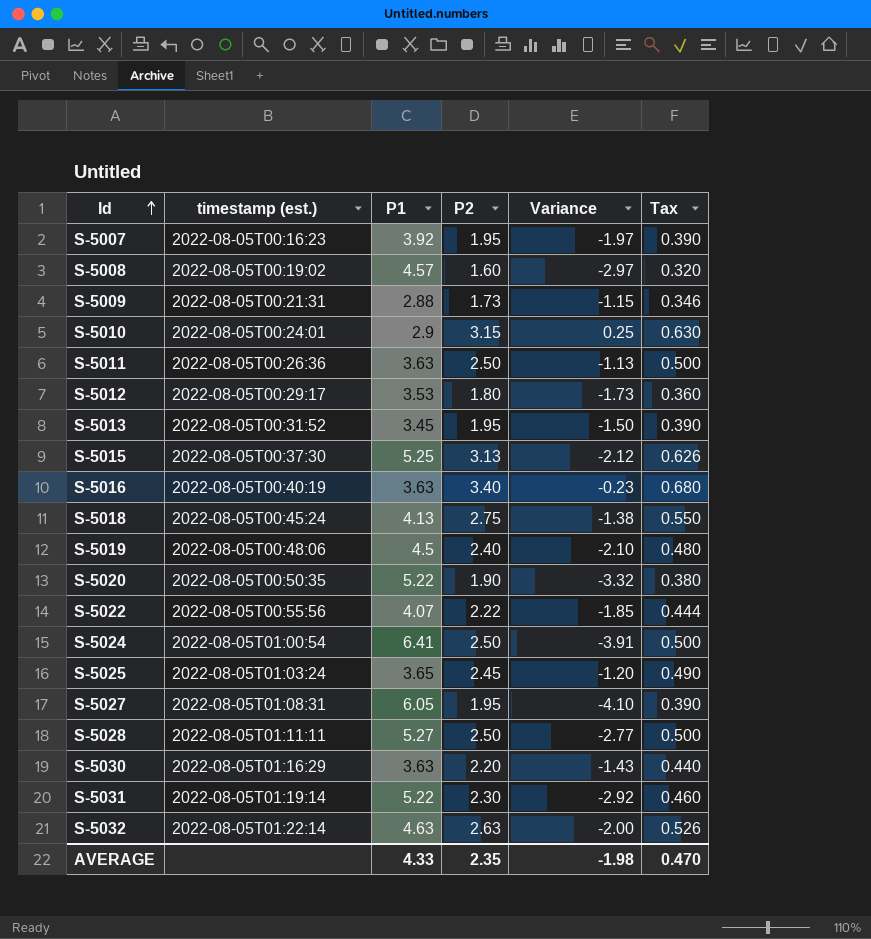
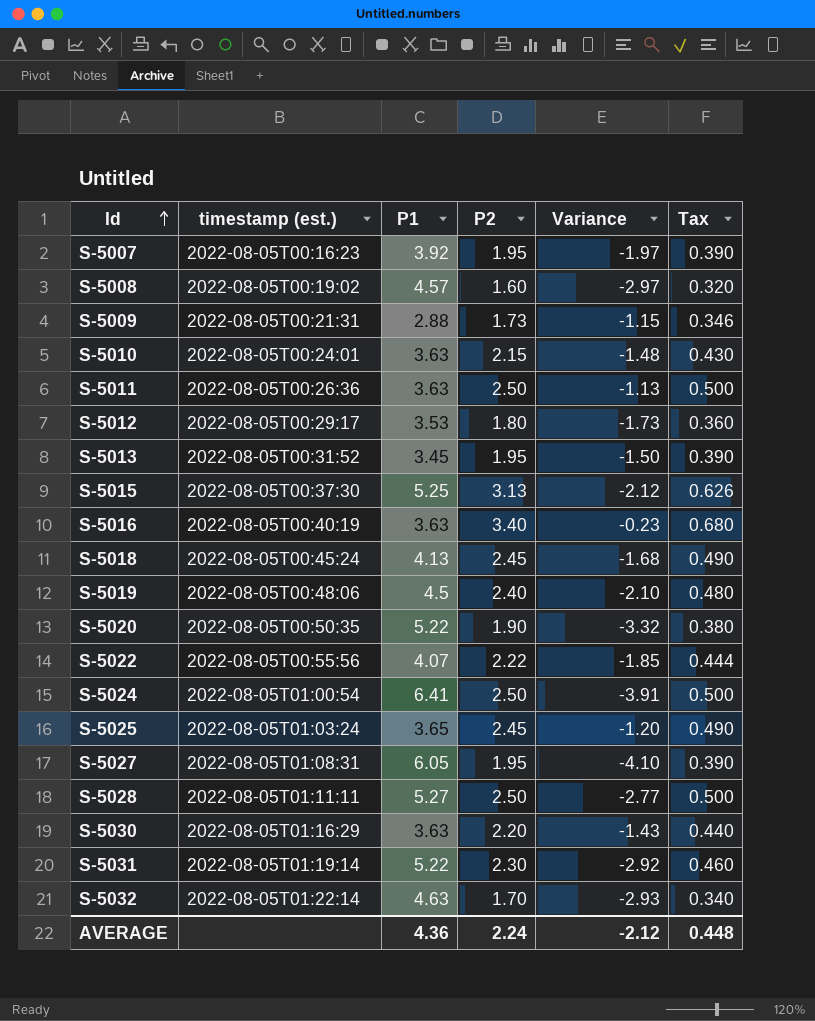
S-5010 | P1: 2.9 -> 3.63
S-5010 | P2: 3.15 -> 2.15
S-5010 | Variance: 0.25 -> -1.48
S-5010 | Tax: 0.630 -> 0.430
S-5018 | P2: 2.75 -> 2.45
S-5018 | Variance: -1.38 -> -1.68
S-5018 | Tax: 0.550 -> 0.490
S-5032 | P2: 2.63 -> 1.70
S-5032 | Variance: -2.00 -> -2.93
S-5032 | Tax: 0.526 -> 0.340
AVERAGE | P1: 4.33 -> 4.36
AVERAGE | P2: 2.35 -> 2.24
AVERAGE | Variance: -1.98 -> -2.12
AVERAGE | Tax: 0.470 -> 0.448

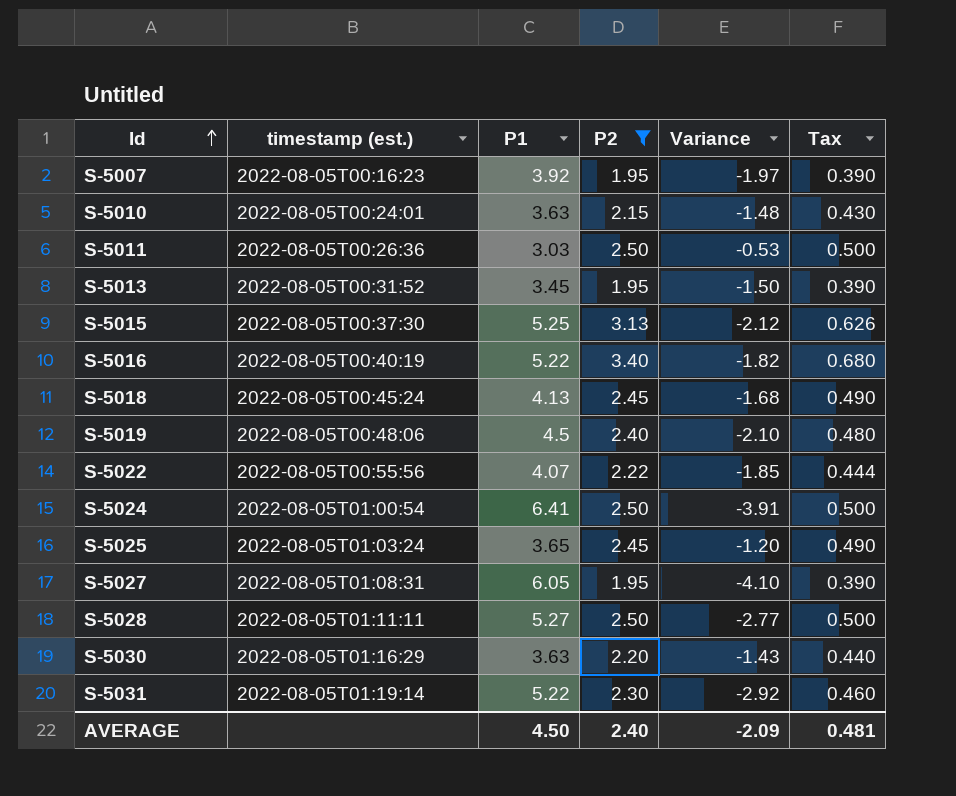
filter: none -> P2 >= 1.95
S-5011 | P1: 3.63 -> 3.03
S-5011 | Variance: -1.13 -> -0.53
S-5016 | P1: 3.63 -> 5.22
S-5016 | Variance: -0.23 -> -1.82
AVERAGE | P1: 4.36 -> 4.50
AVERAGE | P2: 2.24 -> 2.40
AVERAGE | Variance: -2.12 -> -2.09
AVERAGE | Tax: 0.448 -> 0.481

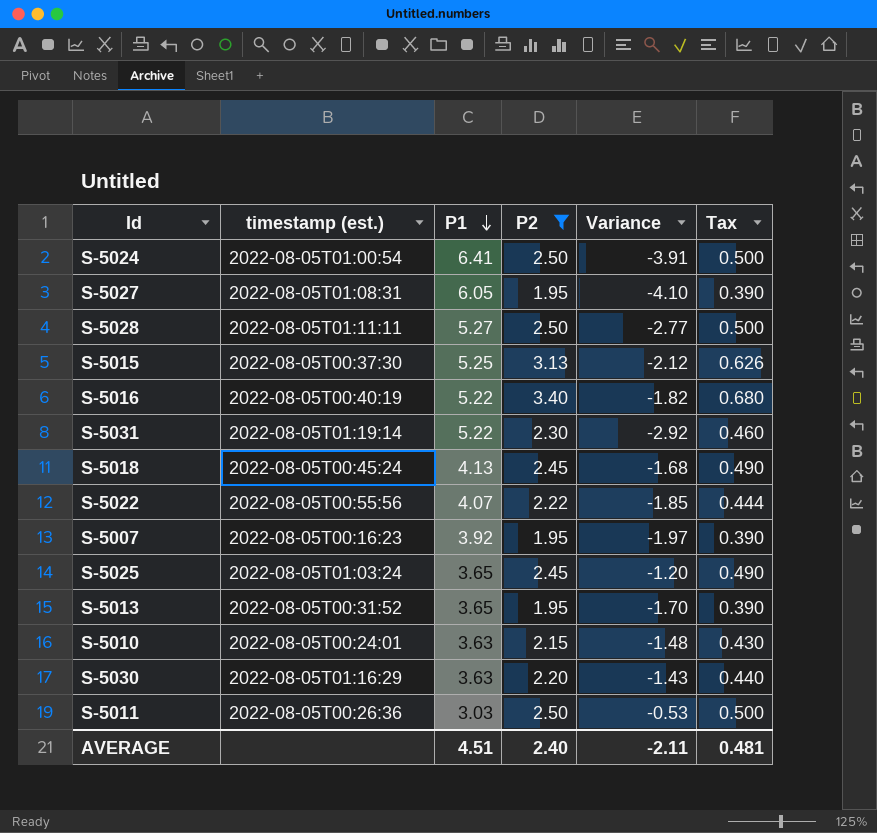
row order: Id ascending -> P1 descending
row S-5019: 2022-08-05T00:48:06 | 4.5 | 2.40 | -2.10 | 0.480 -> none
S-5013 | P1: 3.45 -> 3.65
S-5013 | Variance: -1.50 -> -1.70
AVERAGE | P1: 4.50 -> 4.51
AVERAGE | Variance: -2.09 -> -2.11

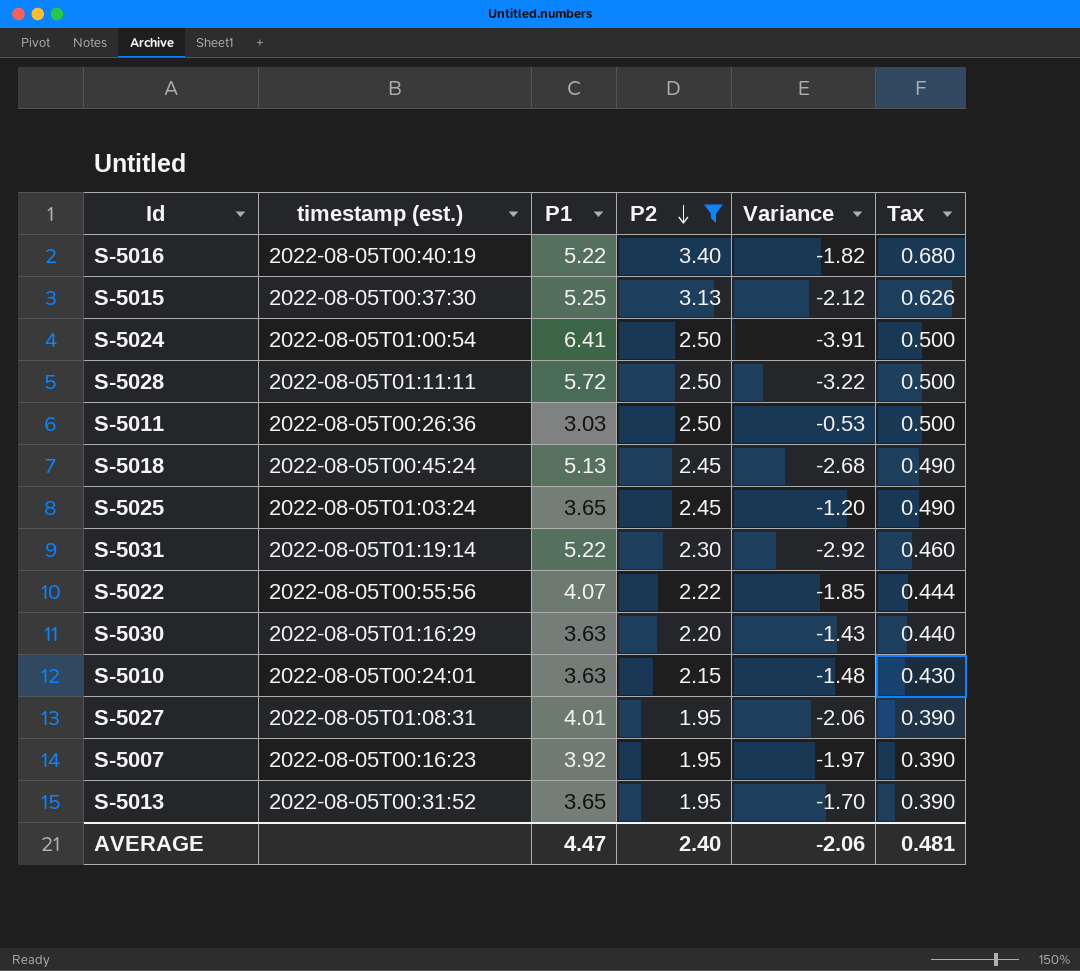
row order: P1 descending -> P2 descending
S-5028 | P1: 5.27 -> 5.72
S-5028 | Variance: -2.77 -> -3.22
S-5018 | P1: 4.13 -> 5.13
S-5018 | Variance: -1.68 -> -2.68
S-5027 | P1: 6.05 -> 4.01
S-5027 | Variance: -4.10 -> -2.06
AVERAGE | P1: 4.51 -> 4.47
AVERAGE | Variance: -2.11 -> -2.06

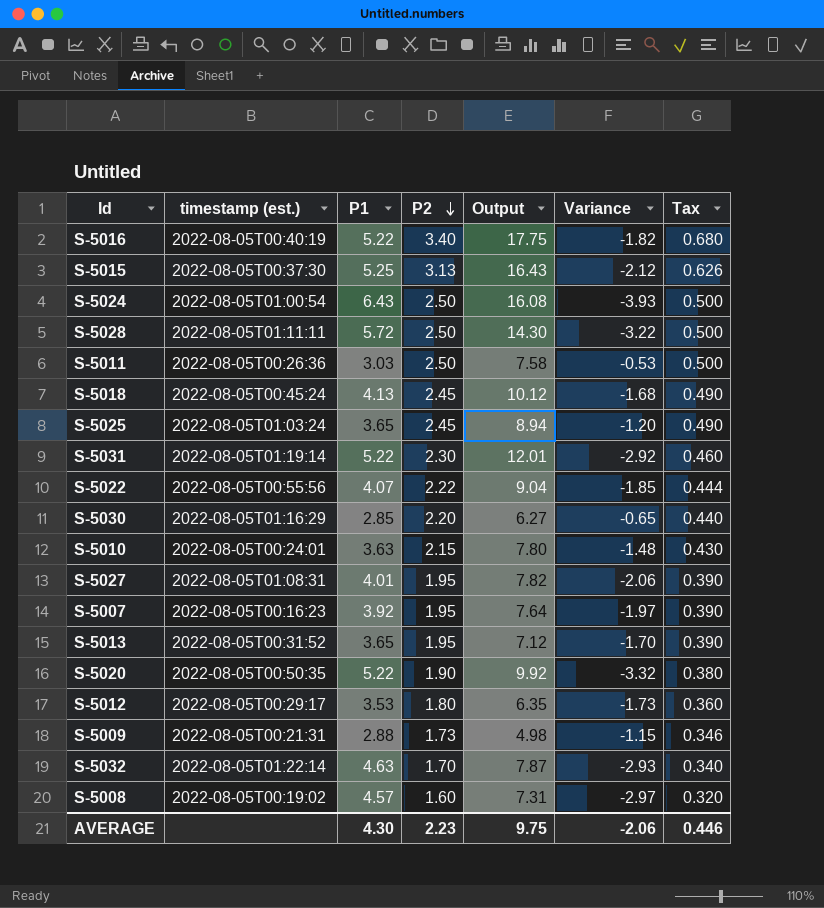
filter: P2 >= 1.95 -> none
column Output | formula: none -> [P1] * [P2]
S-5024 | P1: 6.41 -> 6.43
S-5024 | Variance: -3.91 -> -3.93
S-5018 | P1: 5.13 -> 4.13
S-5018 | Variance: -2.68 -> -1.68
S-5030 | P1: 3.63 -> 2.85
S-5030 | Variance: -1.43 -> -0.65
AVERAGE | P1: 4.47 -> 4.30
AVERAGE | P2: 2.40 -> 2.23
AVERAGE | Tax: 0.481 -> 0.446

